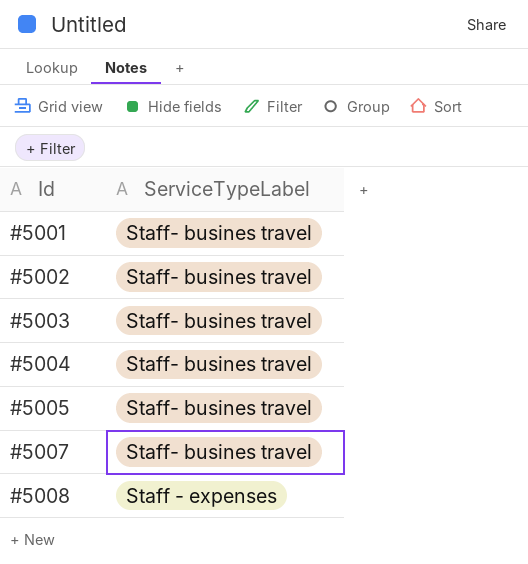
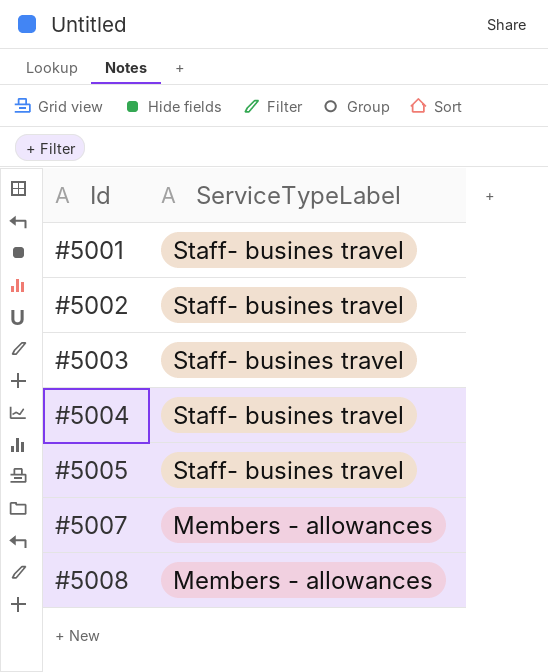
#5007 | ServiceTypeLabel: Staff- busines travel -> Members - allowances
#5008 | ServiceTypeLabel: Staff - expenses -> Members - allowances

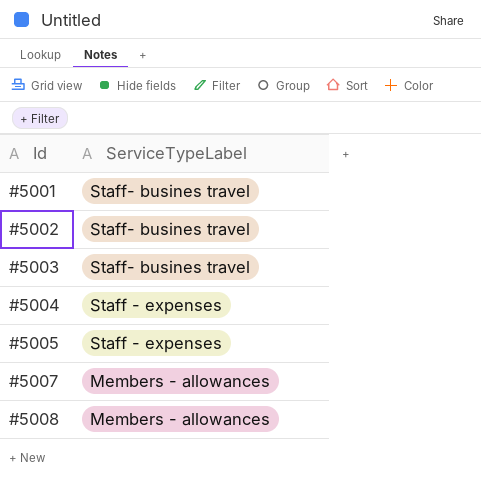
#5004 | ServiceTypeLabel: Staff- busines travel -> Staff - expenses
#5005 | ServiceTypeLabel: Staff- busines travel -> Staff - expenses

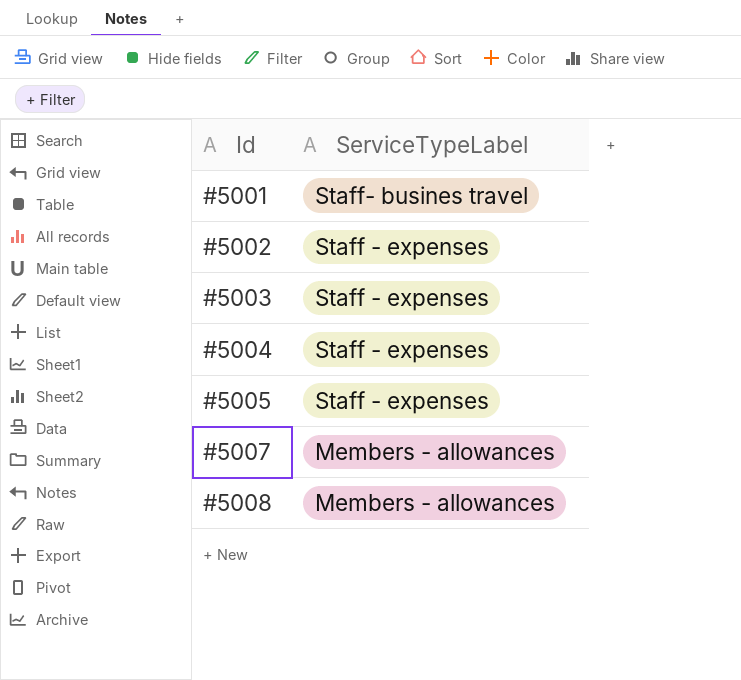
#5002 | ServiceTypeLabel: Staff- busines travel -> Staff - expenses
#5003 | ServiceTypeLabel: Staff- busines travel -> Staff - expenses

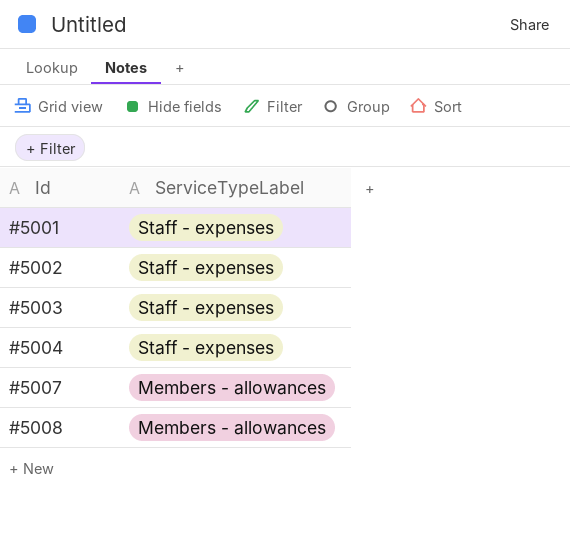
row #5005: Staff - expenses -> none
#5001 | ServiceTypeLabel: Staff- busines travel -> Staff - expenses

